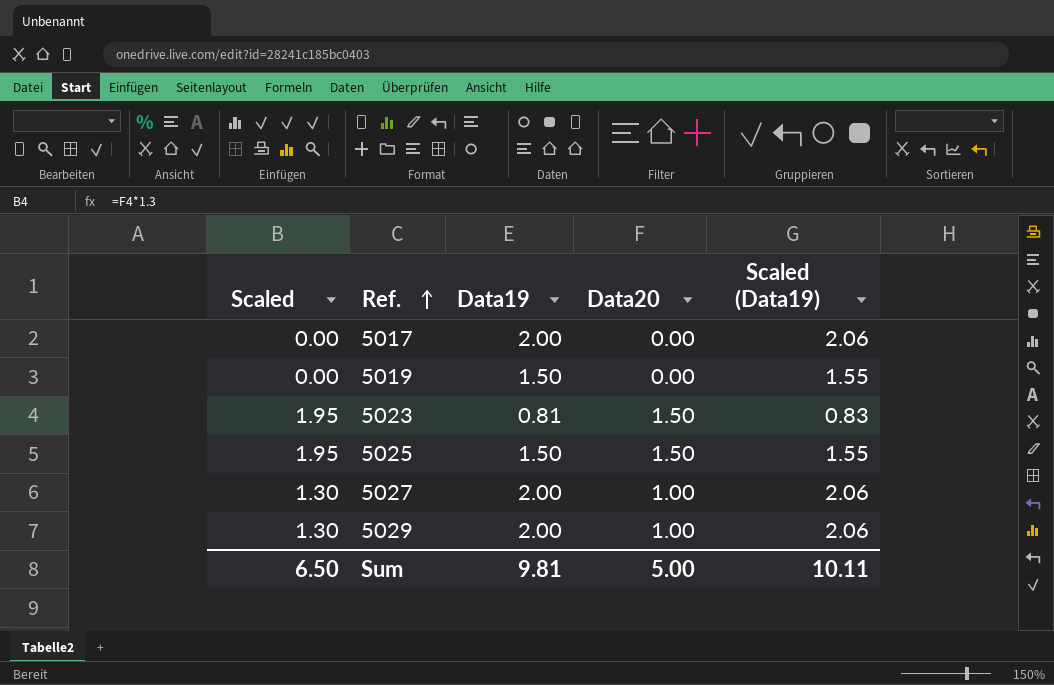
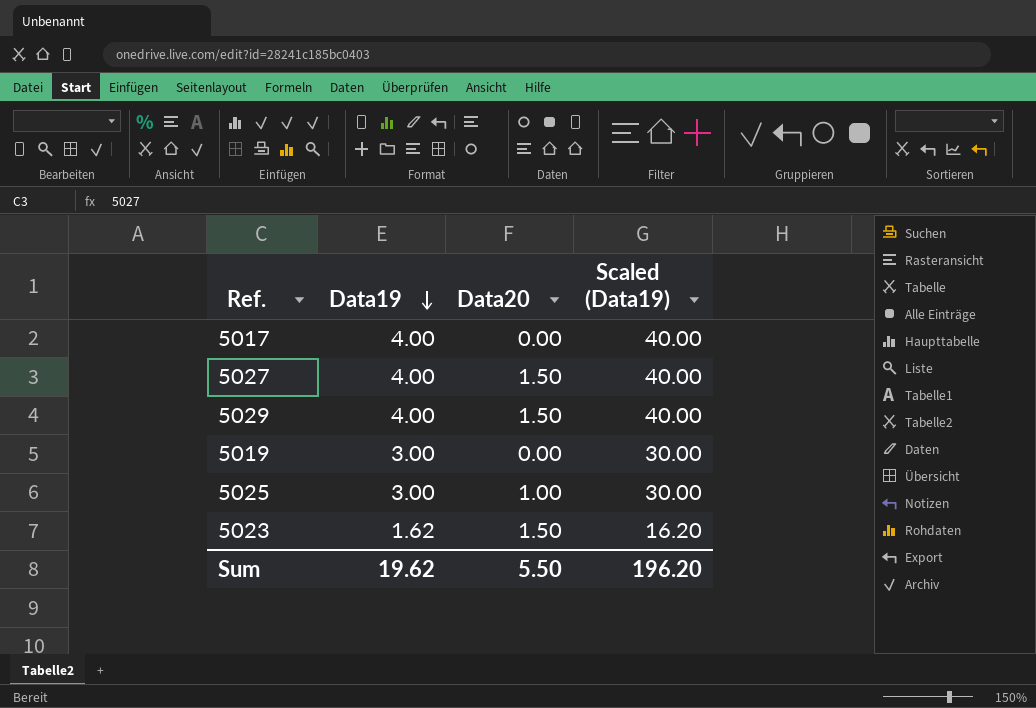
row order: Ref. ascending -> Data19 descending
column Scaled | formula: [Data20] * 1.3 -> none
column Scaled (Data19) | formula: [Data19] * 1.03 -> [Data19] * 10
5017 | Data19: 2.00 -> 4.00
5027 | Data19: 2.00 -> 4.00
5027 | Data20: 1.00 -> 1.50
5029 | Data19: 2.00 -> 4.00
5029 | Data20: 1.00 -> 1.50
5019 | Data19: 1.50 -> 3.00
5025 | Data19: 1.50 -> 3.00
5025 | Data20: 1.50 -> 1.00
5023 | Data19: 0.81 -> 1.62
Sum | Data19: 9.81 -> 19.62
Sum | Data20: 5.00 -> 5.50
Sum | Scaled (Data19): 10.11 -> 196.20

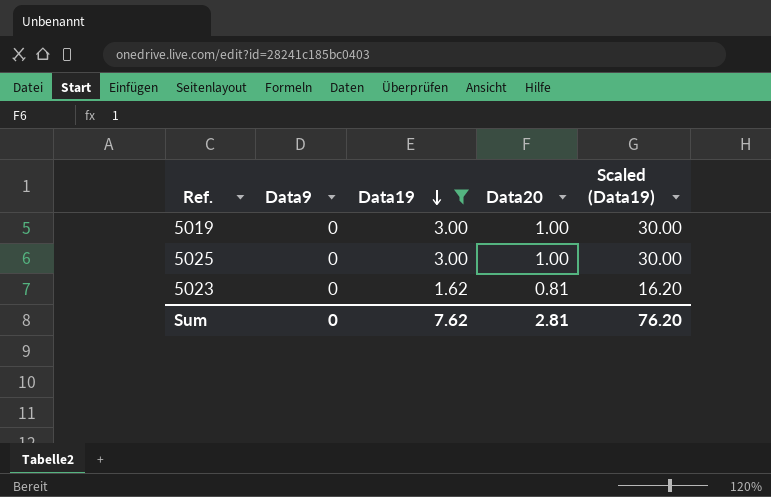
filter: none -> Data19 != 4.00
column Data9 | position: none -> 2
5019 | Data20: 0.00 -> 1.00
5023 | Data20: 1.50 -> 0.81
Sum | Data19: 19.62 -> 7.62
Sum | Data20: 5.50 -> 2.81
Sum | Scaled (Data19): 196.20 -> 76.20

